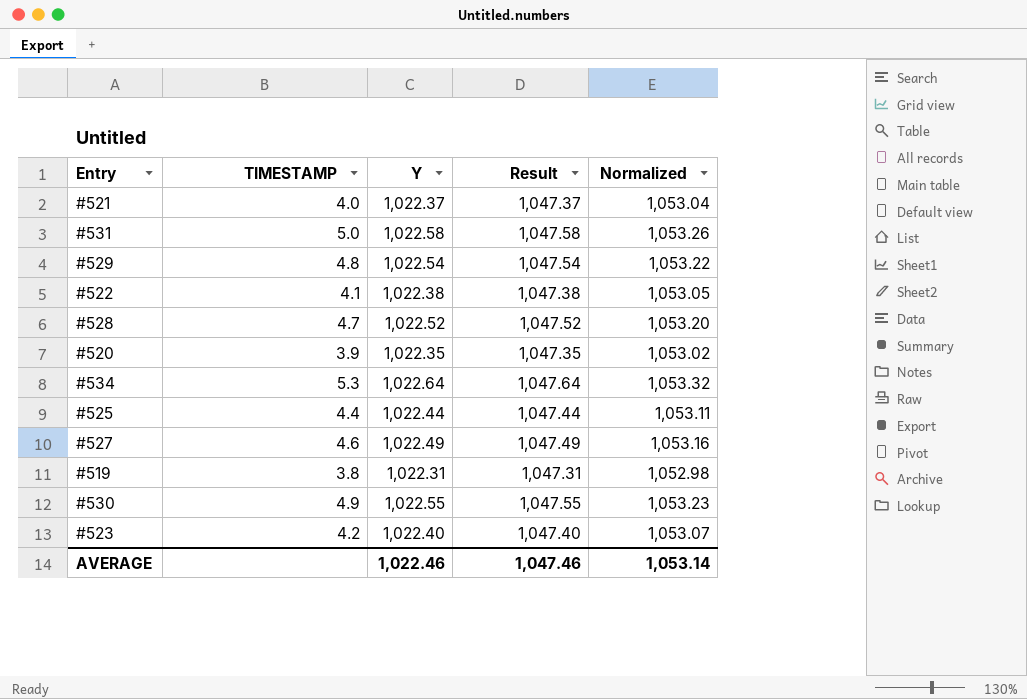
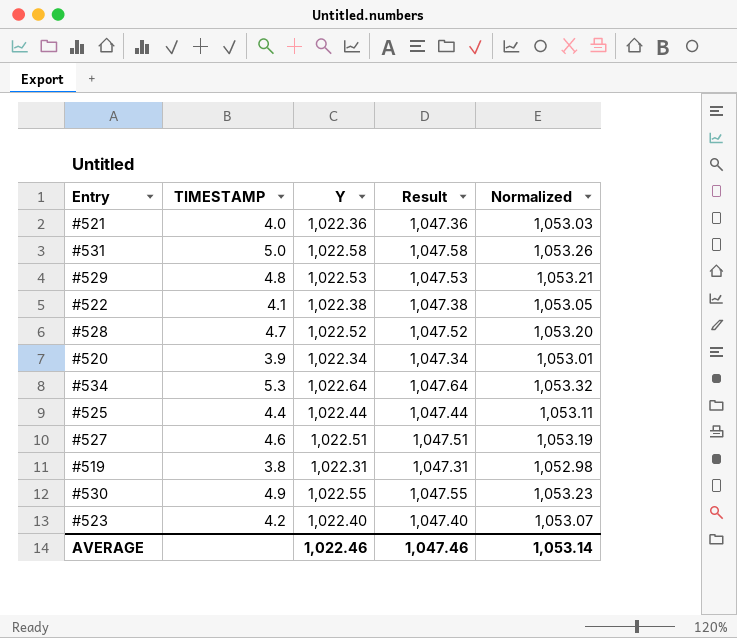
#521 | Y: 1,022.37 -> 1,022.36
#521 | Result: 1,047.37 -> 1,047.36
#521 | Normalized: 1,053.04 -> 1,053.03
#529 | Y: 1,022.54 -> 1,022.53
#529 | Result: 1,047.54 -> 1,047.53
#529 | Normalized: 1,053.22 -> 1,053.21
#520 | Y: 1,022.35 -> 1,022.34
#520 | Result: 1,047.35 -> 1,047.34
#520 | Normalized: 1,053.02 -> 1,053.01
#527 | Y: 1,022.49 -> 1,022.51
#527 | Result: 1,047.49 -> 1,047.51
#527 | Normalized: 1,053.16 -> 1,053.19

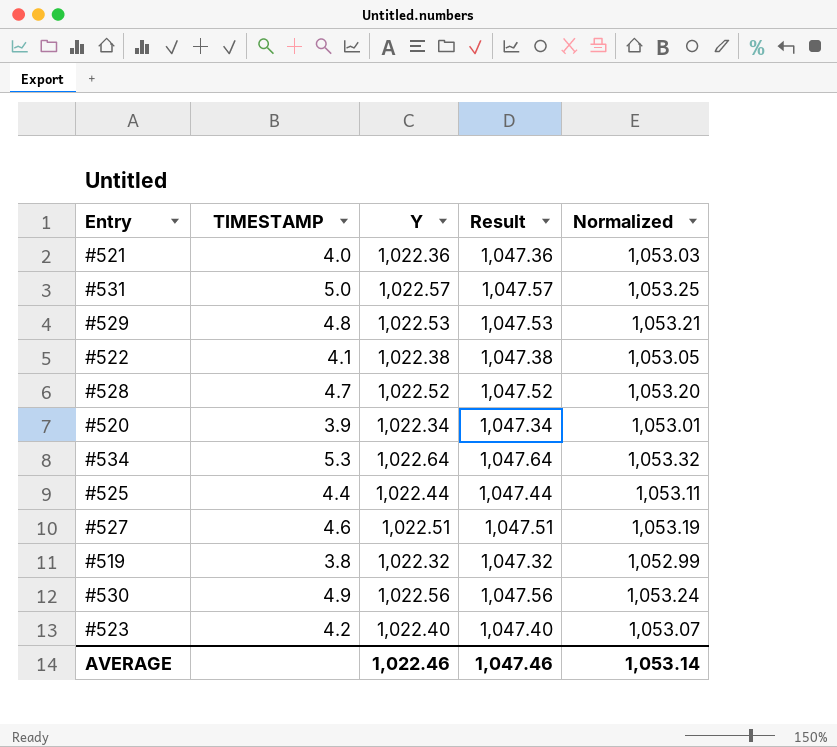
#531 | Y: 1,022.58 -> 1,022.57
#531 | Result: 1,047.58 -> 1,047.57
#531 | Normalized: 1,053.26 -> 1,053.25
#519 | Y: 1,022.31 -> 1,022.32
#519 | Result: 1,047.31 -> 1,047.32
#519 | Normalized: 1,052.98 -> 1,052.99
#530 | Y: 1,022.55 -> 1,022.56
#530 | Result: 1,047.55 -> 1,047.56
#530 | Normalized: 1,053.23 -> 1,053.24

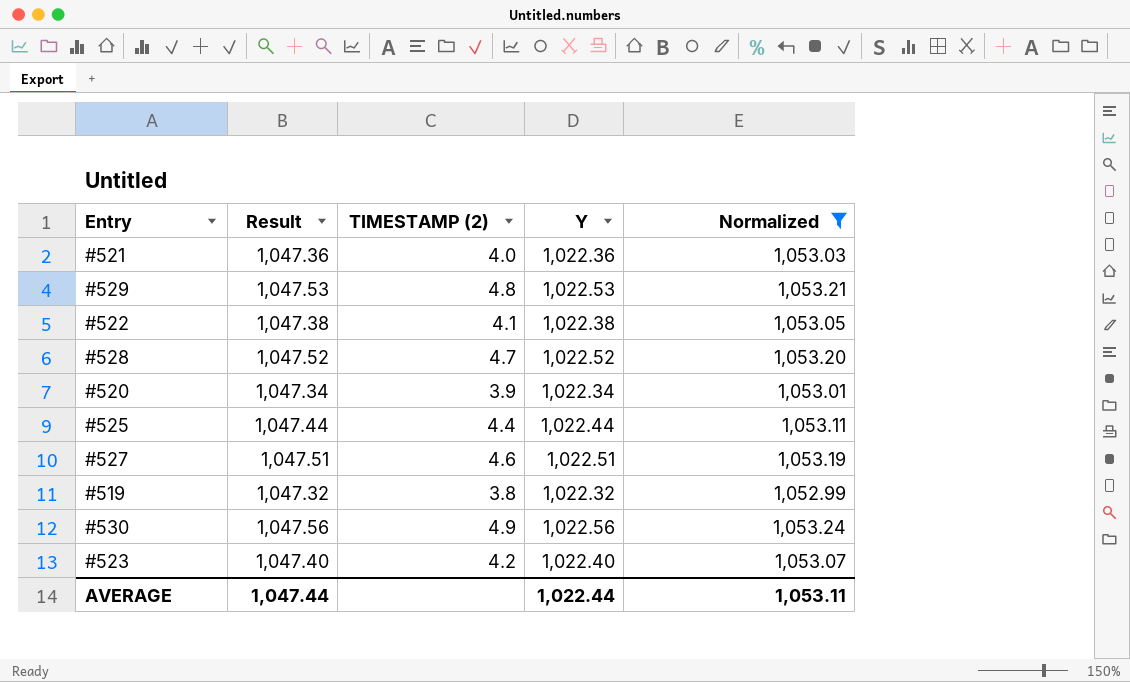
filter: none -> Normalized <= 1,053.24
column Result | position: 4 -> 2
column name: TIMESTAMP -> TIMESTAMP (2)
AVERAGE | Result: 1,047.46 -> 1,047.44
AVERAGE | Y: 1,022.46 -> 1,022.44
AVERAGE | Normalized: 1,053.14 -> 1,053.11

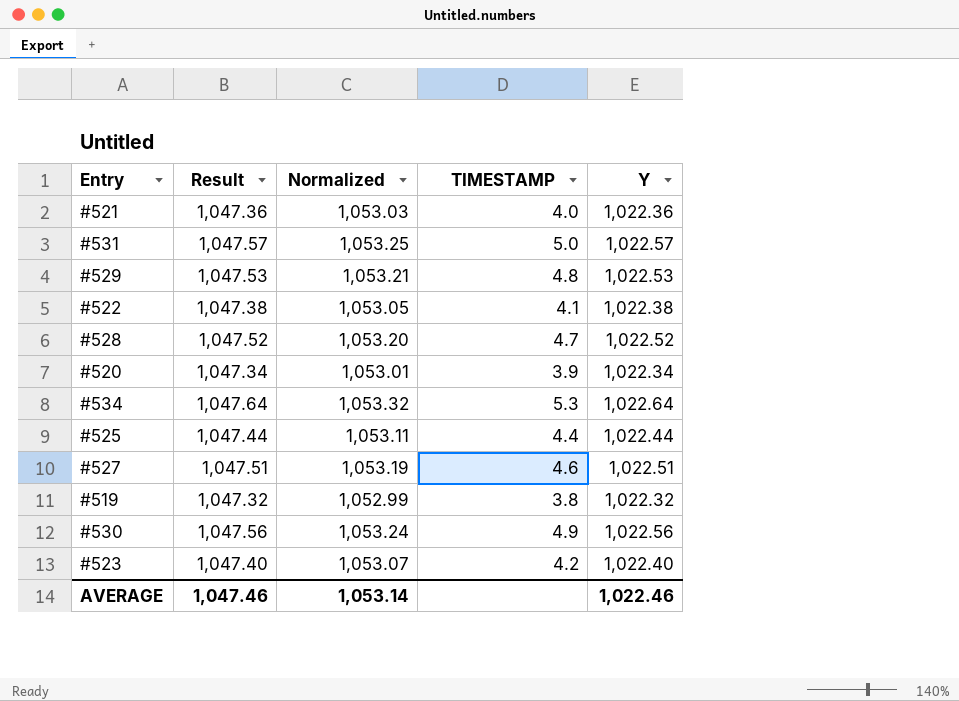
filter: Normalized <= 1,053.24 -> none
column Normalized | position: 5 -> 3
column name: TIMESTAMP (2) -> TIMESTAMP
AVERAGE | Result: 1,047.44 -> 1,047.46
AVERAGE | Normalized: 1,053.11 -> 1,053.14
AVERAGE | Y: 1,022.44 -> 1,022.46

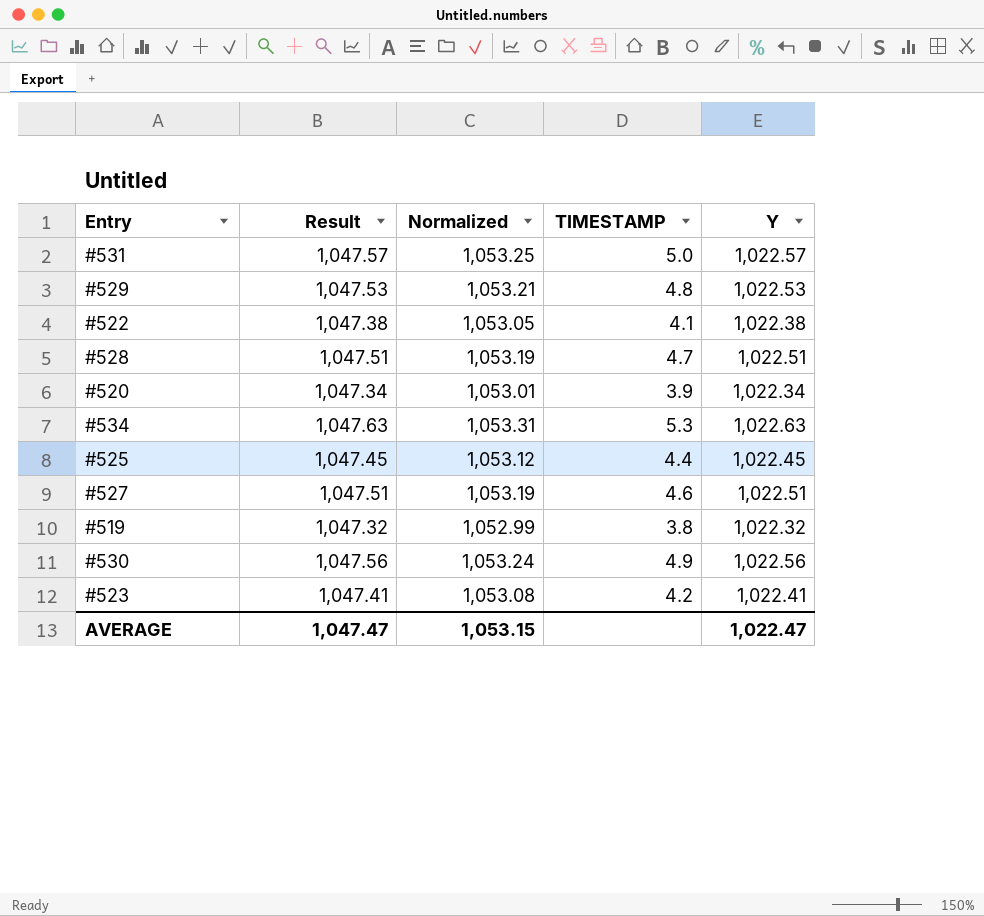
row #521: 1,047.36 | 1,053.03 | 4.0 | 1,022.36 -> none
#528 | Result: 1,047.52 -> 1,047.51
#528 | Normalized: 1,053.20 -> 1,053.19
#528 | Y: 1,022.52 -> 1,022.51
#534 | Result: 1,047.64 -> 1,047.63
#534 | Normalized: 1,053.32 -> 1,053.31
#534 | Y: 1,022.64 -> 1,022.63
#525 | Result: 1,047.44 -> 1,047.45
#525 | Normalized: 1,053.11 -> 1,053.12
#525 | Y: 1,022.44 -> 1,022.45
#523 | Result: 1,047.40 -> 1,047.41
#523 | Normalized: 1,053.07 -> 1,053.08
#523 | Y: 1,022.40 -> 1,022.41
AVERAGE | Result: 1,047.46 -> 1,047.47
AVERAGE | Normalized: 1,053.14 -> 1,053.15
AVERAGE | Y: 1,022.46 -> 1,022.47

